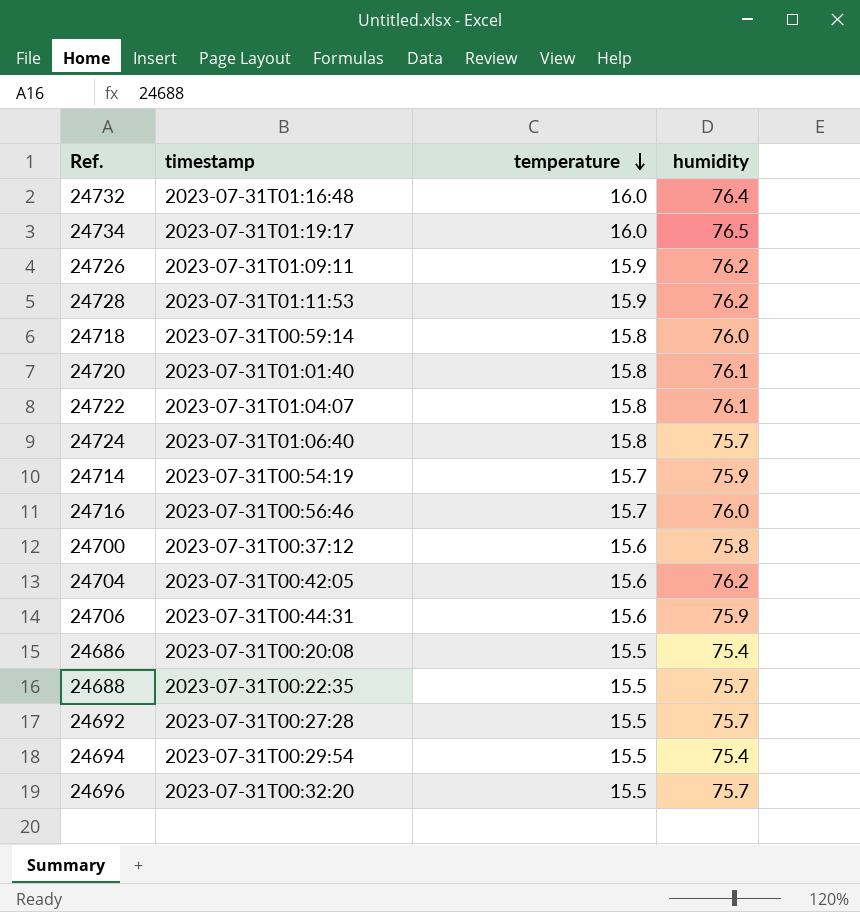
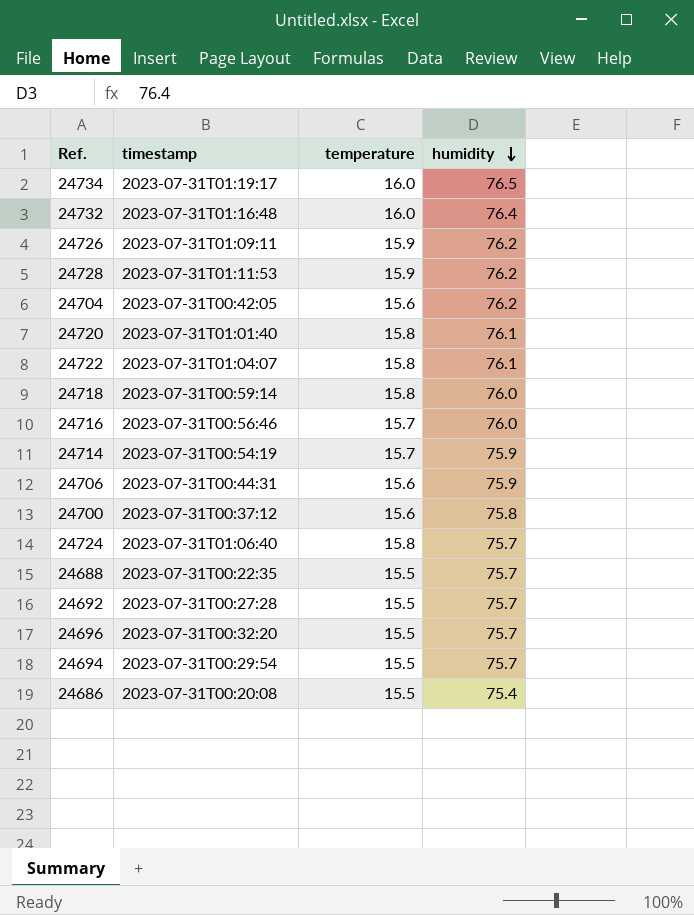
row order: temperature descending -> humidity descending
24694 | humidity: 75.4 -> 75.7

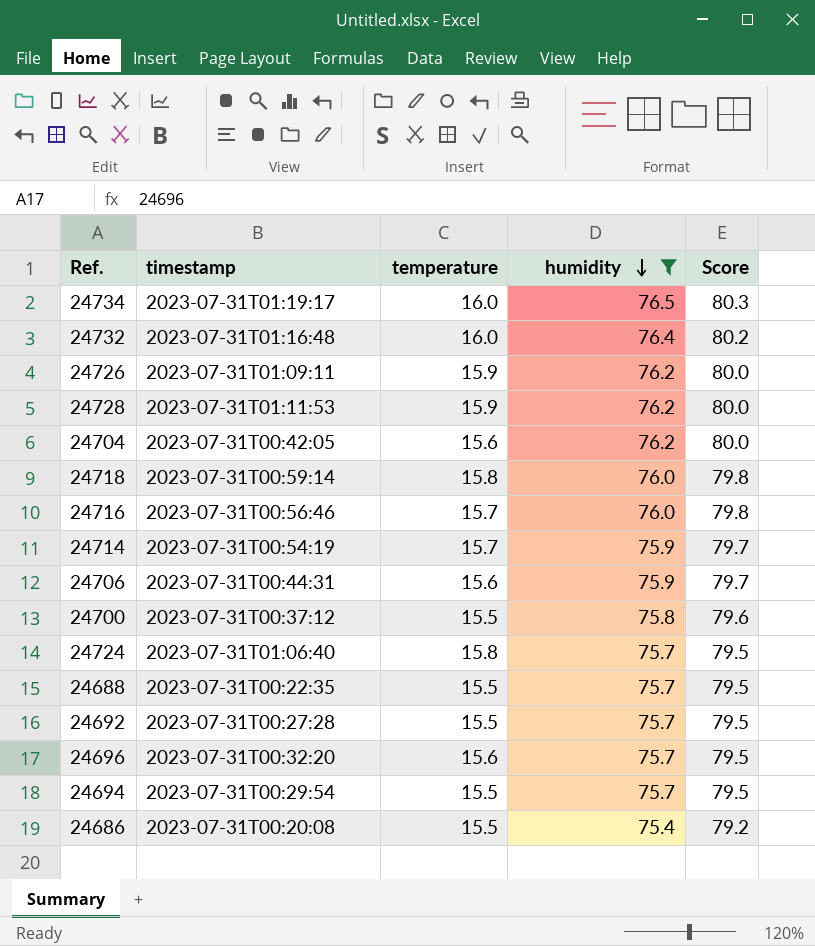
filter: none -> humidity != 76.1
column Score | formula: none -> [humidity] * 1.05
24700 | temperature: 15.6 -> 15.5
24696 | temperature: 15.5 -> 15.6

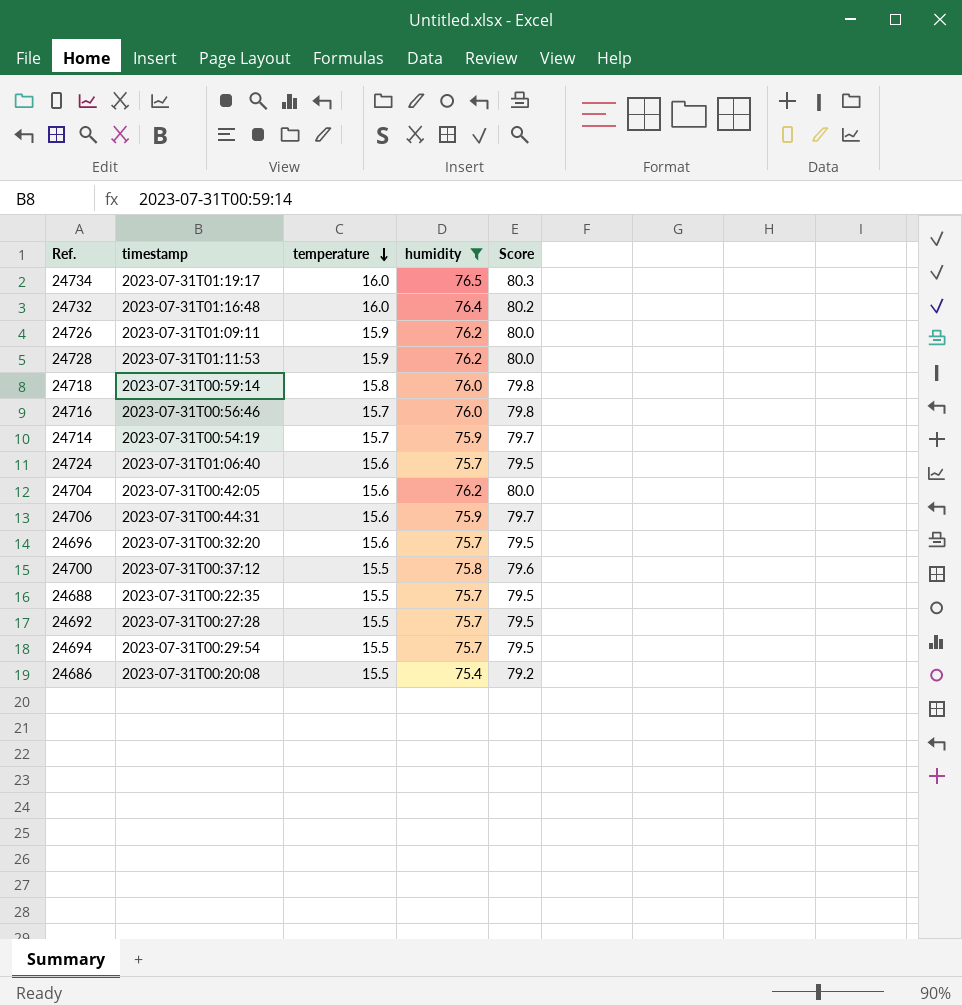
row order: humidity descending -> temperature descending
24724 | temperature: 15.8 -> 15.6

